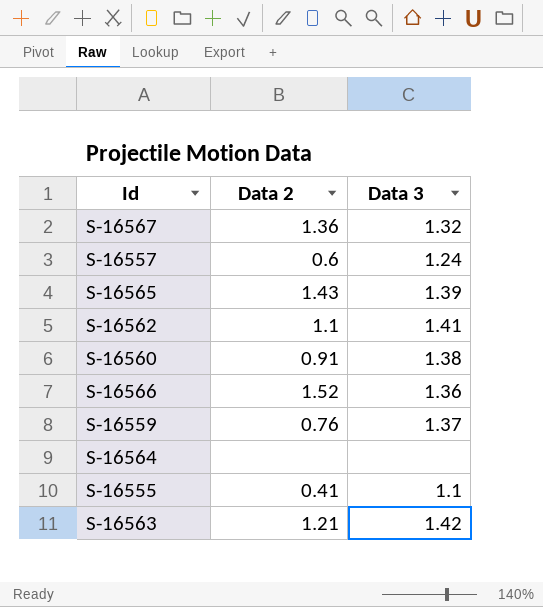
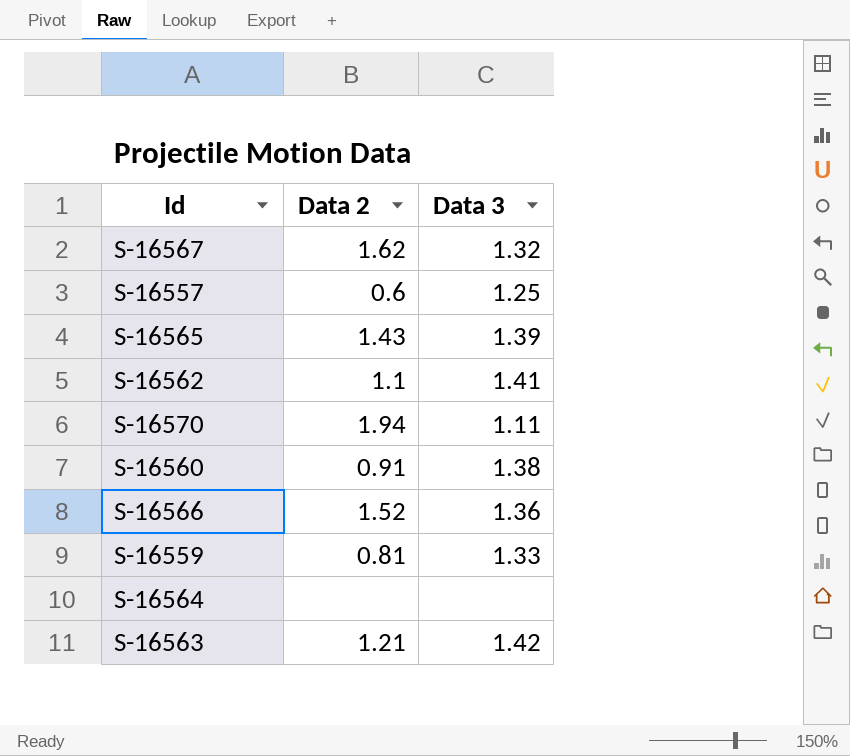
row S-16555: 0.41 | 1.1 -> none
S-16567 | Data 2: 1.36 -> 1.62
S-16557 | Data 3: 1.24 -> 1.25
row S-16570: none -> 1.94 | 1.11
S-16559 | Data 2: 0.76 -> 0.81
S-16559 | Data 3: 1.37 -> 1.33

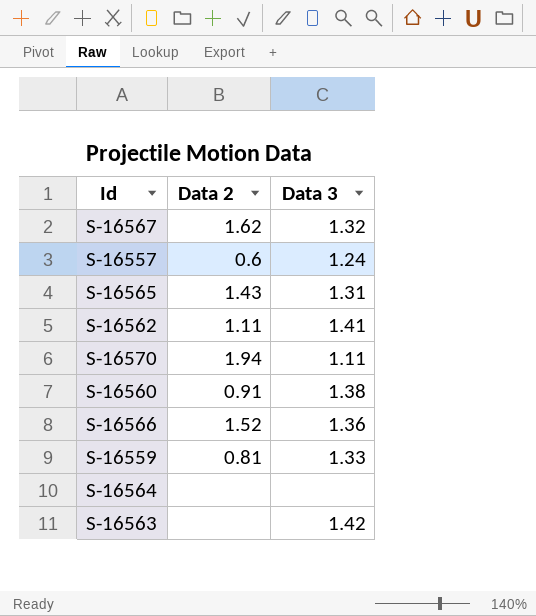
S-16557 | Data 3: 1.25 -> 1.24
S-16565 | Data 3: 1.39 -> 1.31
S-16562 | Data 2: 1.1 -> 1.11
S-16563 | Data 2: 1.21 -> none

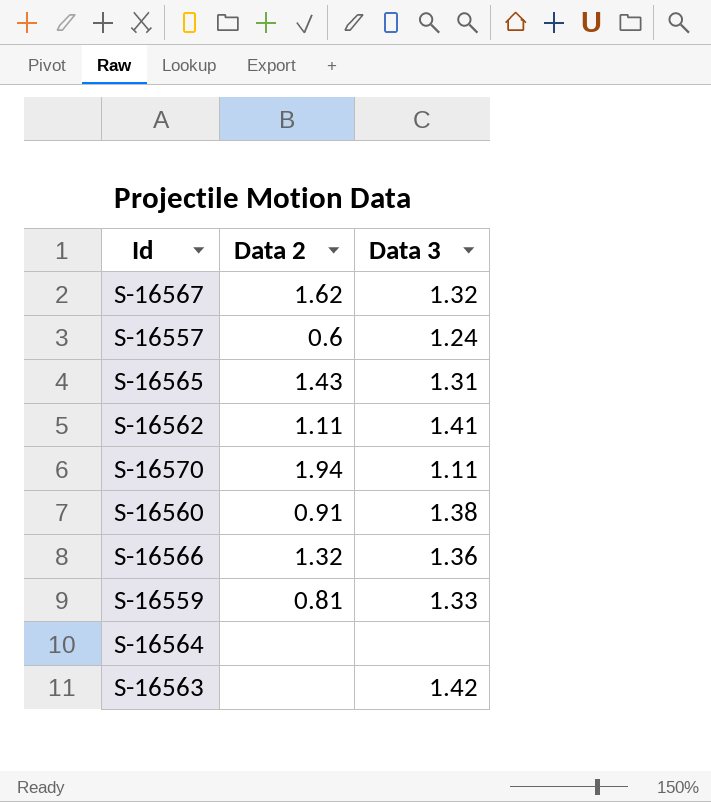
S-16566 | Data 2: 1.52 -> 1.32

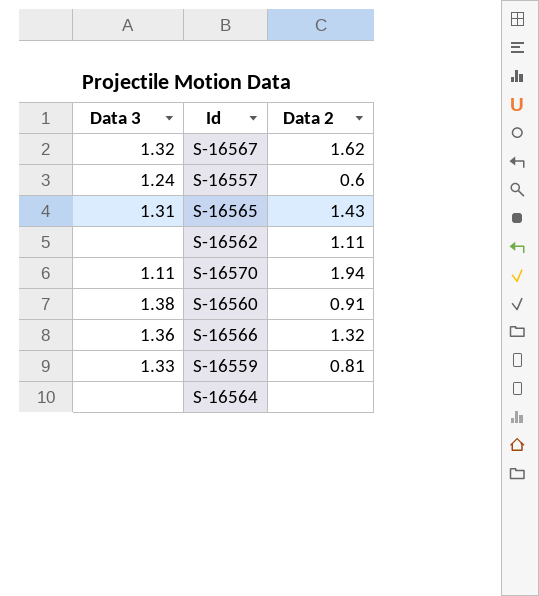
column Data 3 | position: 3 -> 1
row S-16563: none | 1.42 -> none
S-16562 | Data 3: 1.41 -> none

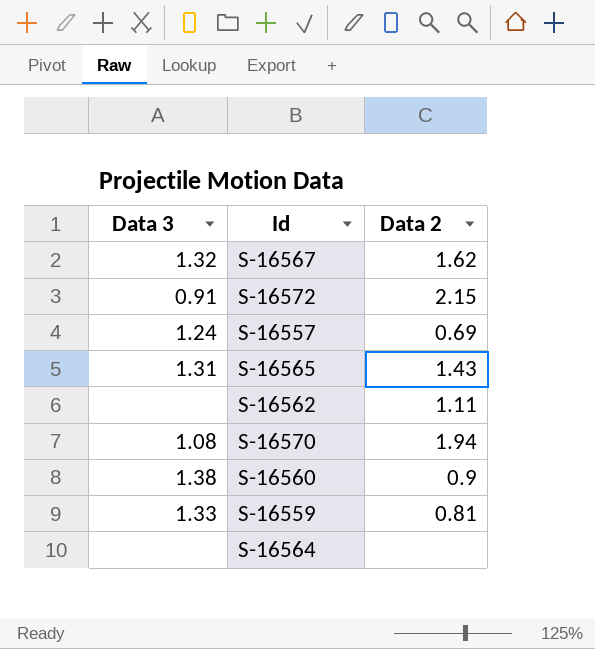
row S-16566: 1.36 | 1.32 -> none
row S-16572: none -> 0.91 | 2.15
S-16557 | Data 2: 0.6 -> 0.69
S-16570 | Data 3: 1.11 -> 1.08
S-16560 | Data 2: 0.91 -> 0.9

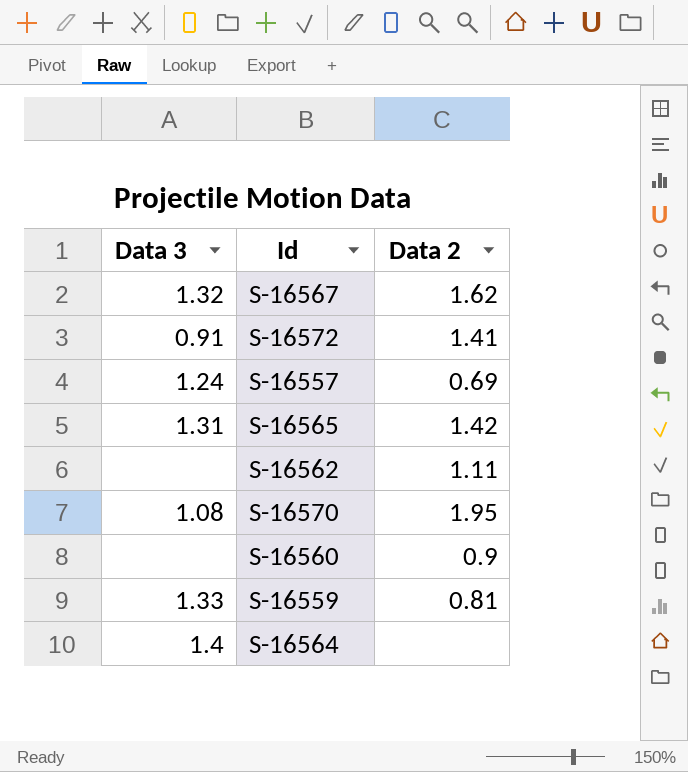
S-16572 | Data 2: 2.15 -> 1.41
S-16565 | Data 2: 1.43 -> 1.42
S-16570 | Data 2: 1.94 -> 1.95
S-16560 | Data 3: 1.38 -> none
S-16564 | Data 3: none -> 1.4

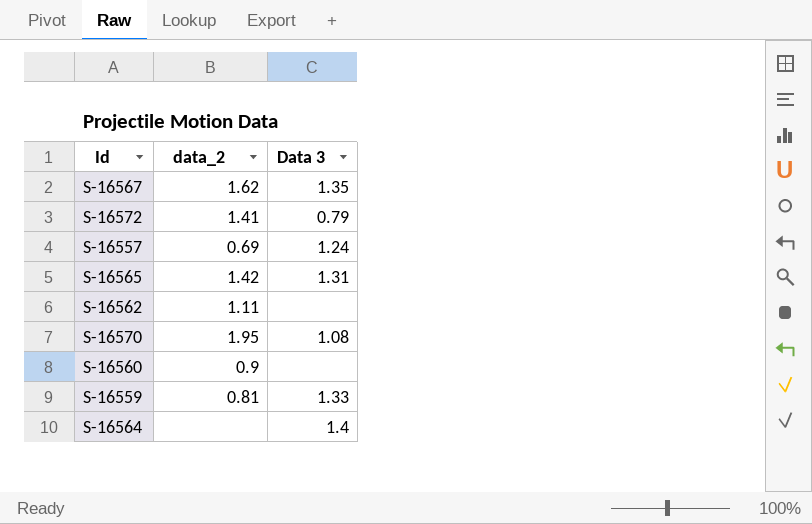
column name: Data 2 -> data_2
column Data 3 | position: 1 -> 3
S-16567 | Data 3: 1.32 -> 1.35
S-16572 | Data 3: 0.91 -> 0.79

